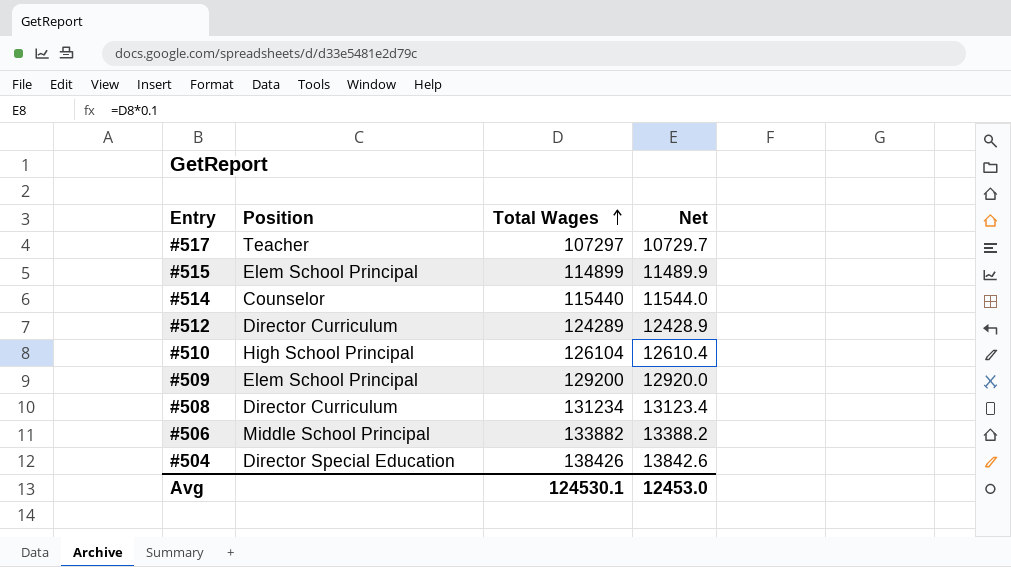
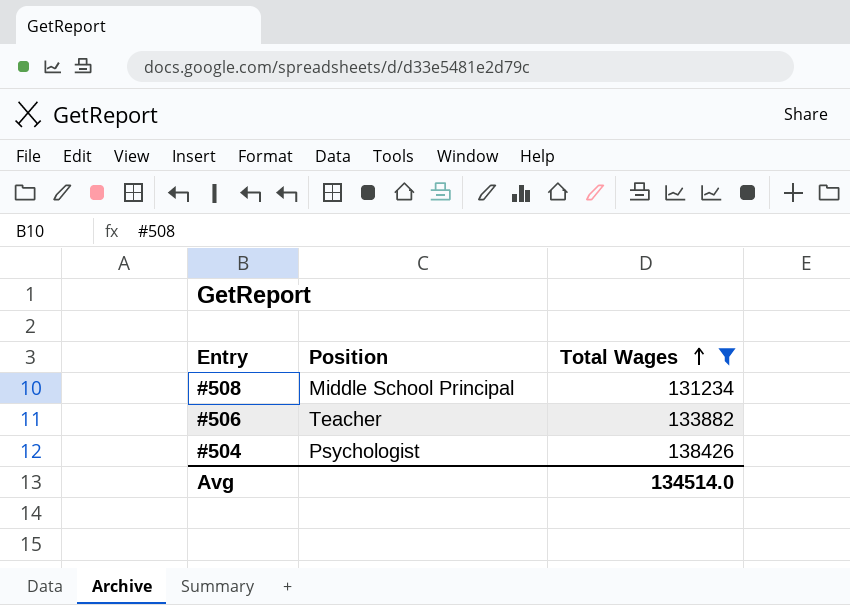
filter: none -> Total Wages >= 131234
column Net | formula: [Total Wages] * 0.1 -> none
#508 | Position: Director Curriculum -> Middle School Principal
#506 | Position: Middle School Principal -> Teacher
#504 | Position: Director Special Education -> Psychologist
Avg | Total Wages: 124530.1 -> 134514.0

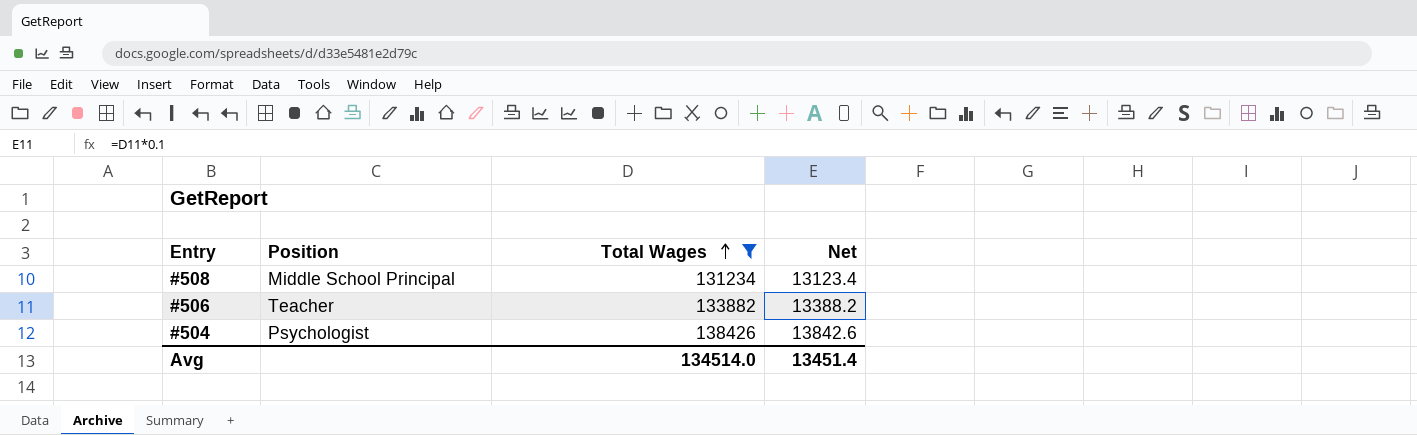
column Net | formula: none -> [Total Wages] * 0.1

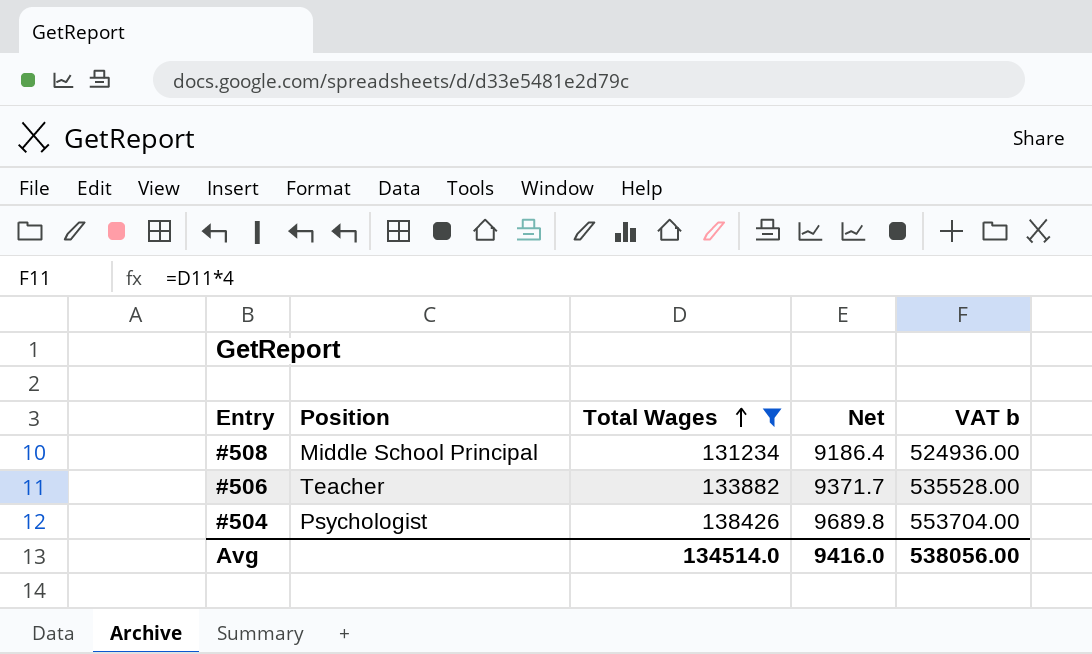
column Net | formula: [Total Wages] * 0.1 -> [Total Wages] * 0.07
column VAT b | formula: none -> [Total Wages] * 4
Avg | Net: 13451.4 -> 9416.0

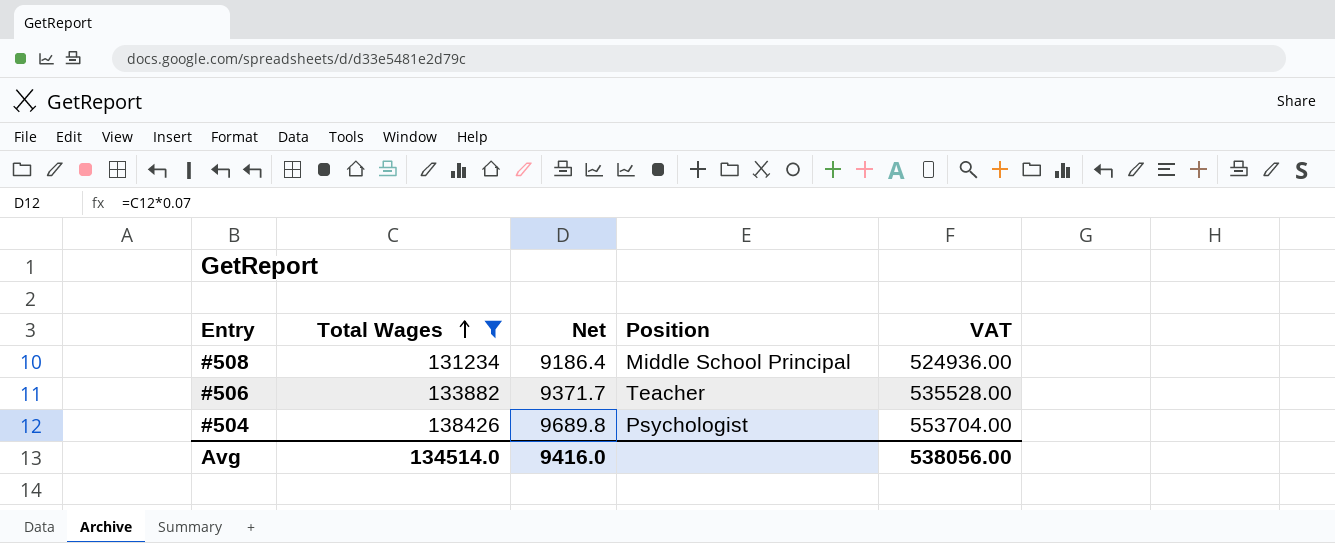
column Position | position: 2 -> 4
column name: VAT b -> VAT

